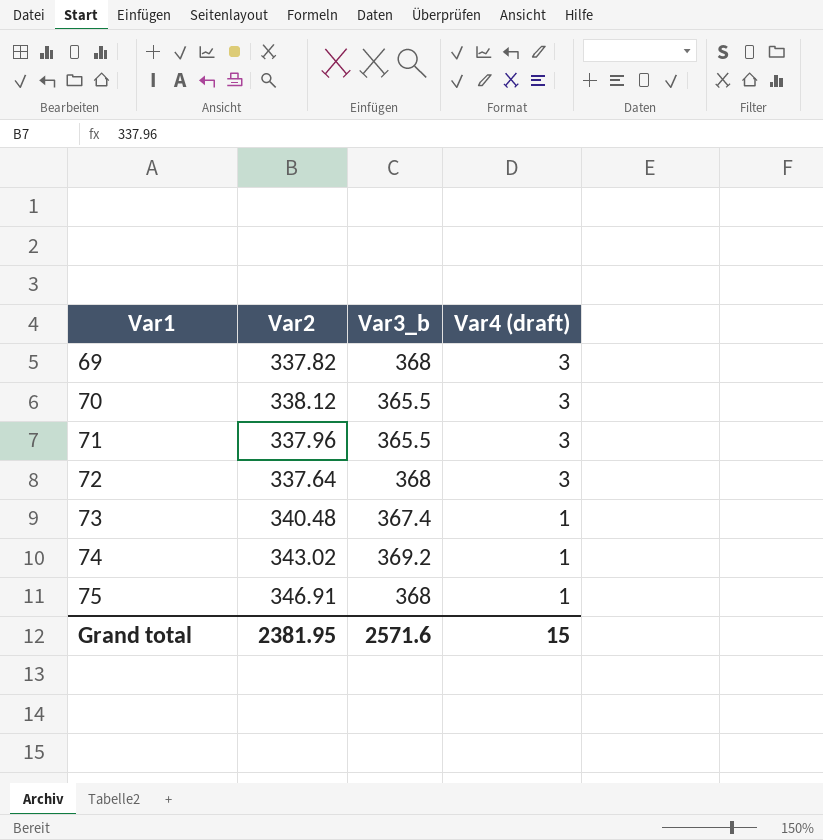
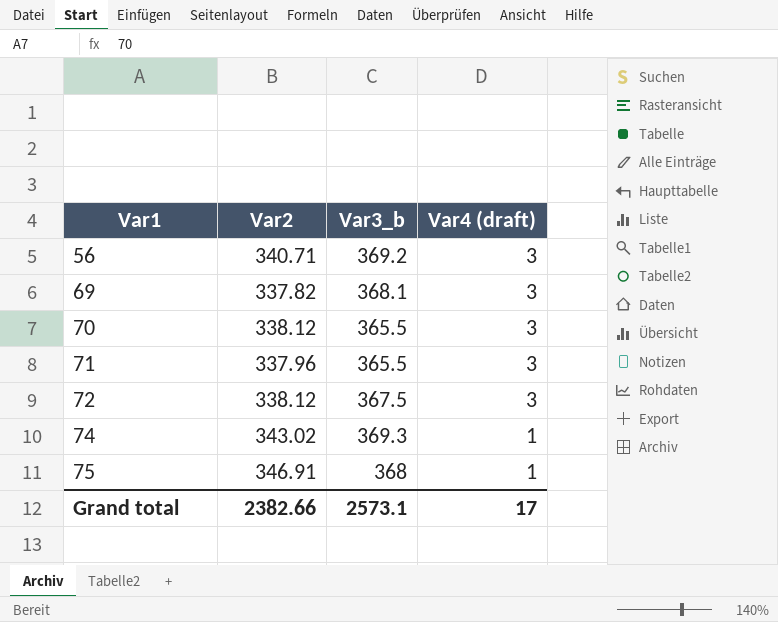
row 73: 340.48 | 367.4 | 1 -> none
row 56: none -> 340.71 | 369.2 | 3
69 | Var3_b: 368 -> 368.1
72 | Var2: 337.64 -> 338.12
72 | Var3_b: 368 -> 367.5
74 | Var3_b: 369.2 -> 369.3
Grand total | Var2: 2381.95 -> 2382.66
Grand total | Var3_b: 2571.6 -> 2573.1
Grand total | Var4 (draft): 15 -> 17

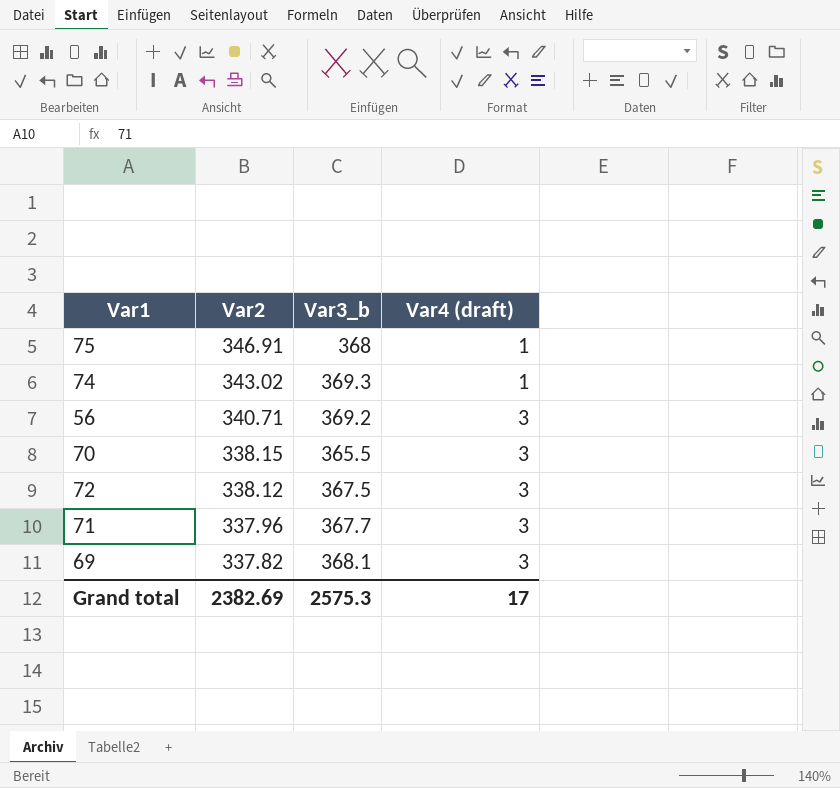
row order: Var1 ascending -> Var2 descending
70 | Var2: 338.12 -> 338.15
71 | Var3_b: 365.5 -> 367.7
Grand total | Var2: 2382.66 -> 2382.69
Grand total | Var3_b: 2573.1 -> 2575.3

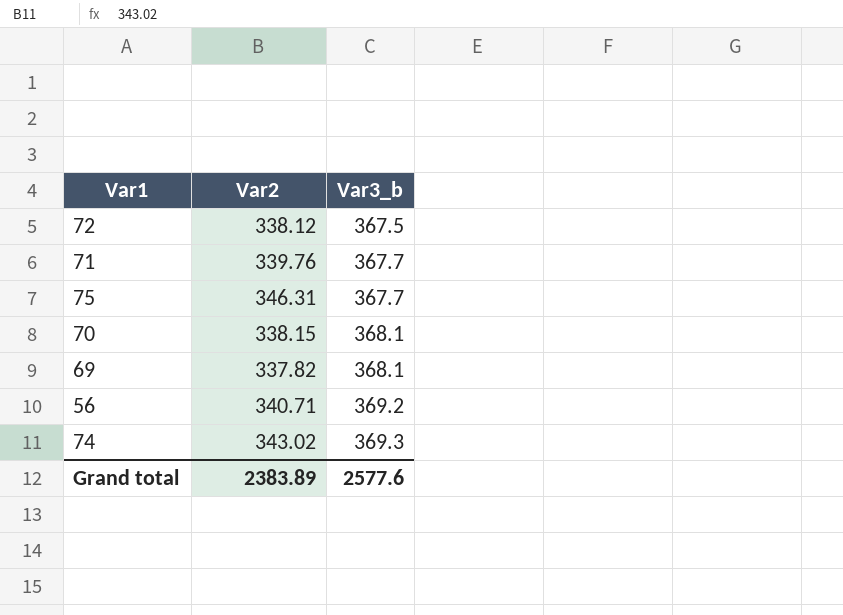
row order: Var2 descending -> Var3_b ascending
column Var4 (draft) | position: 4 -> none
71 | Var2: 337.96 -> 339.76
75 | Var2: 346.91 -> 346.31
75 | Var3_b: 368 -> 367.7
70 | Var3_b: 365.5 -> 368.1
Grand total | Var2: 2382.69 -> 2383.89
Grand total | Var3_b: 2575.3 -> 2577.6

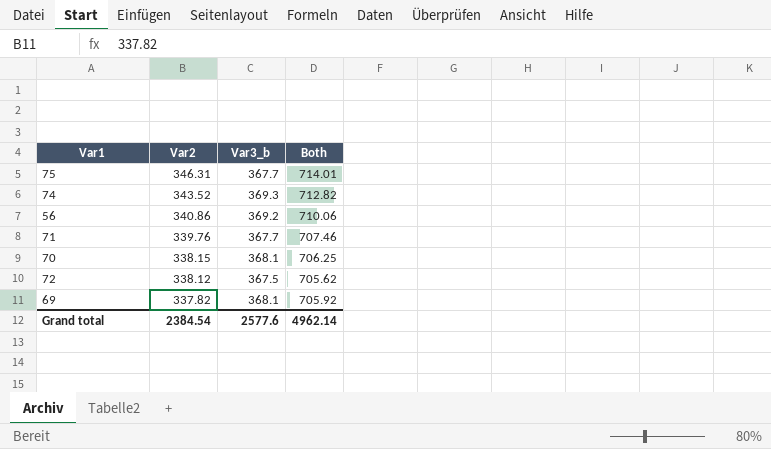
row order: Var3_b ascending -> Var2 descending
column Both | formula: none -> [Var2] + [Var3_b]
74 | Var2: 343.02 -> 343.52
56 | Var2: 340.71 -> 340.86
Grand total | Var2: 2383.89 -> 2384.54

